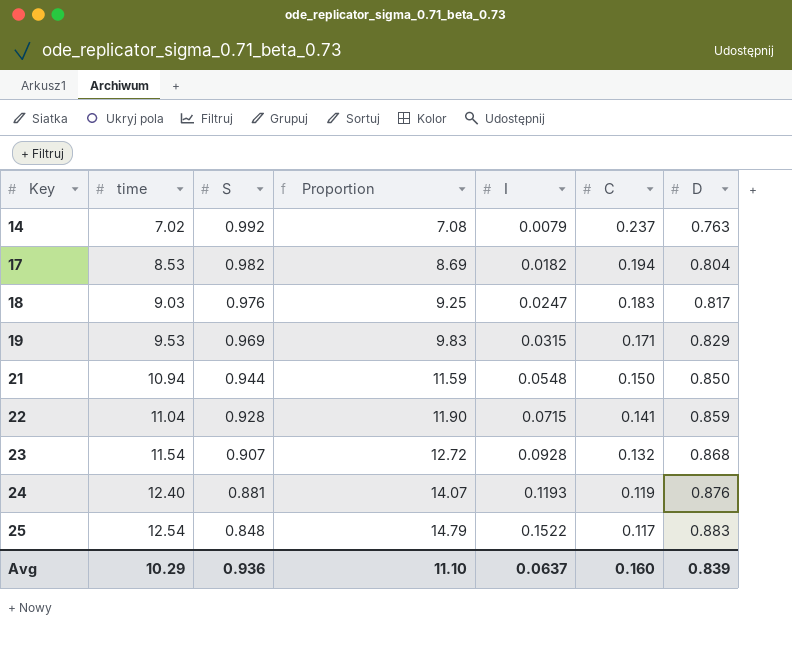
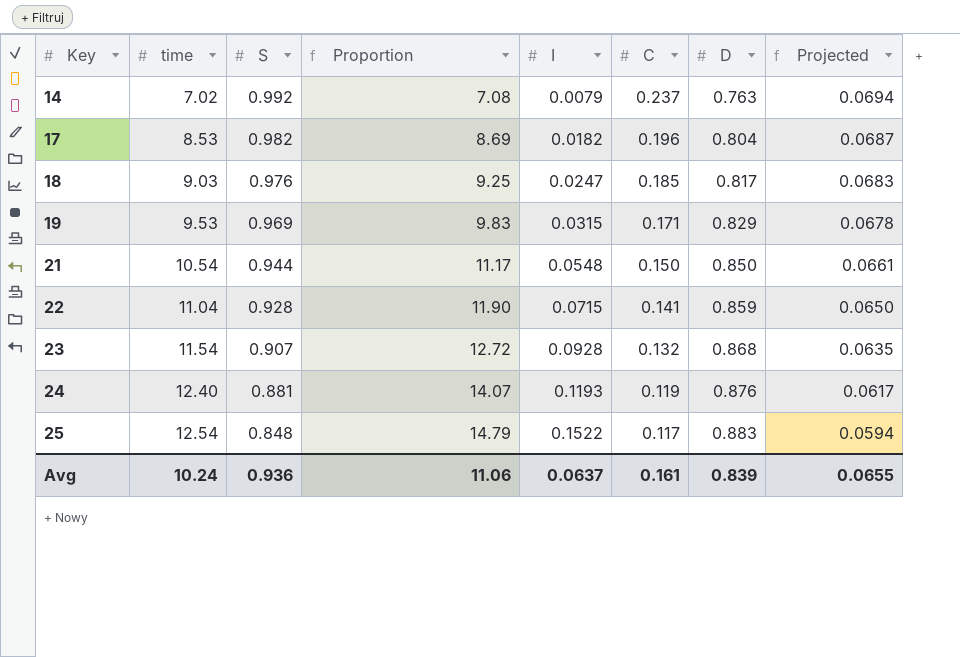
column Projected | formula: none -> [S] * 0.07
17 | C: 0.194 -> 0.196
18 | C: 0.183 -> 0.185
21 | time: 10.94 -> 10.54
21 | Proportion: 11.59 -> 11.17
Avg | time: 10.29 -> 10.24
Avg | Proportion: 11.10 -> 11.06
Avg | C: 0.160 -> 0.161

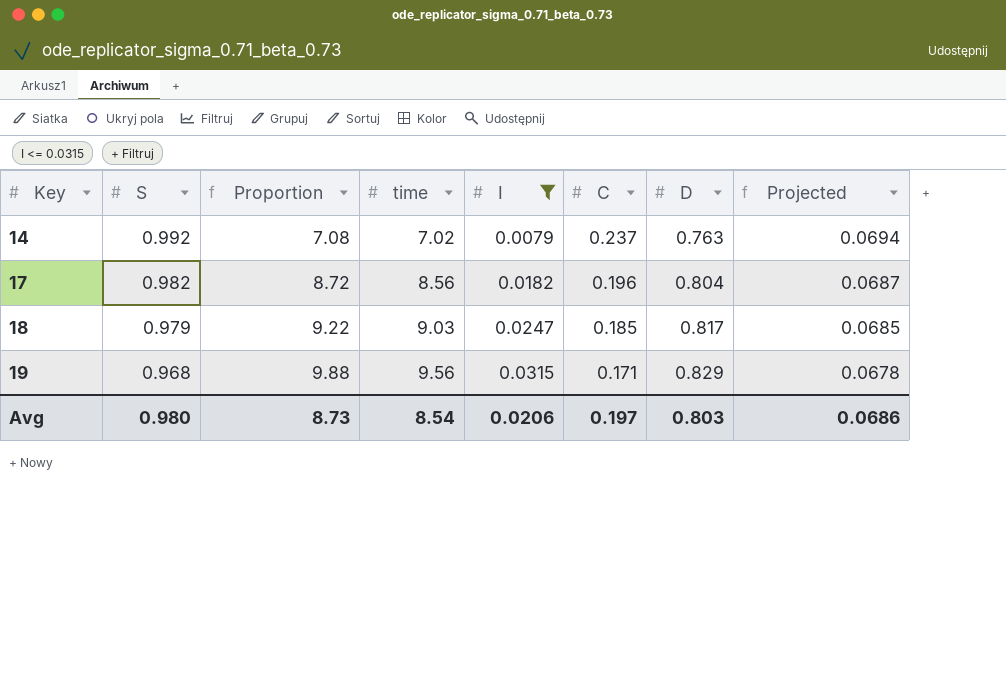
filter: none -> I <= 0.0315
column time | position: 2 -> 4
17 | Proportion: 8.69 -> 8.72
17 | time: 8.53 -> 8.56
18 | S: 0.976 -> 0.979
18 | Proportion: 9.25 -> 9.22
18 | Projected: 0.0683 -> 0.0685
19 | S: 0.969 -> 0.968
19 | Proportion: 9.83 -> 9.88
19 | time: 9.53 -> 9.56
Avg | S: 0.936 -> 0.980
Avg | Proportion: 11.06 -> 8.73
Avg | time: 10.24 -> 8.54
Avg | I: 0.0637 -> 0.0206
Avg | C: 0.161 -> 0.197
Avg | D: 0.839 -> 0.803
Avg | Projected: 0.0655 -> 0.0686

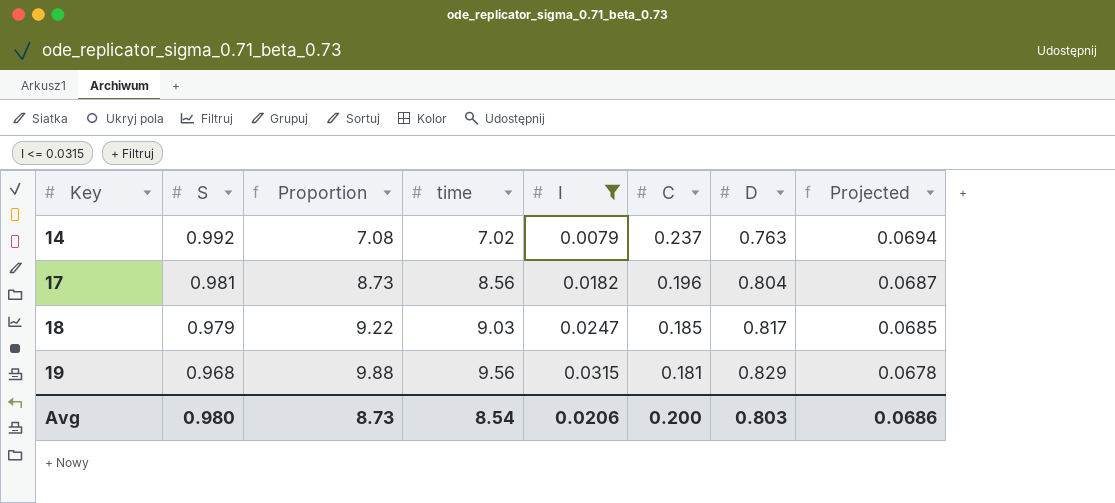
17 | S: 0.982 -> 0.981
17 | Proportion: 8.72 -> 8.73
19 | C: 0.171 -> 0.181
Avg | C: 0.197 -> 0.200

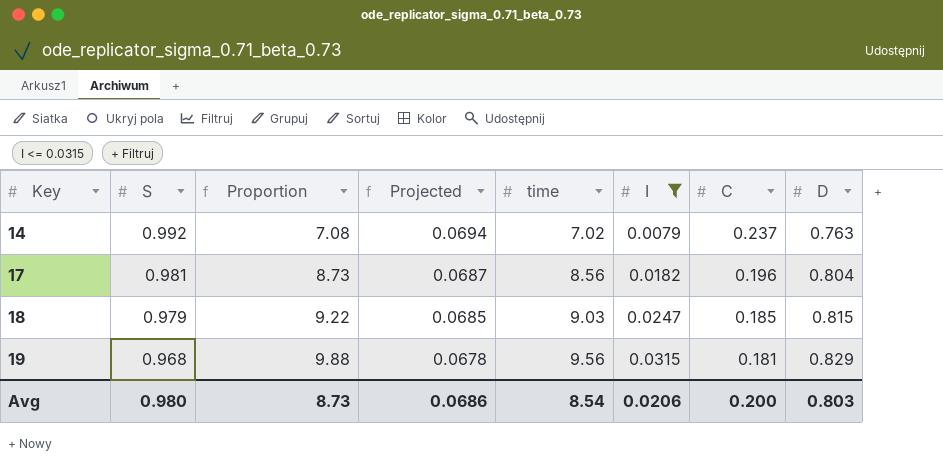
column Projected | position: 8 -> 4
18 | D: 0.817 -> 0.815

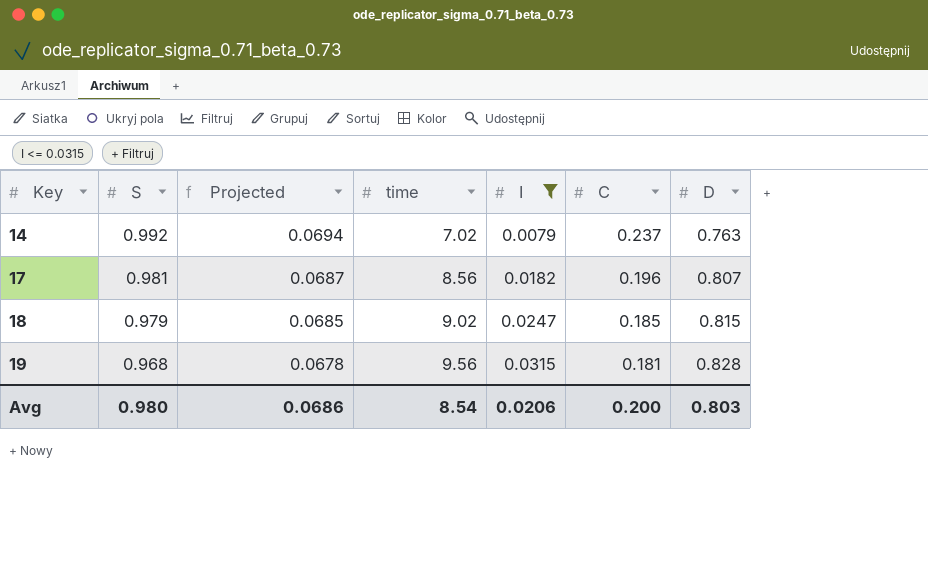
column Proportion | formula: [time] / [S] -> none
17 | D: 0.804 -> 0.807
18 | time: 9.03 -> 9.02
19 | D: 0.829 -> 0.828

